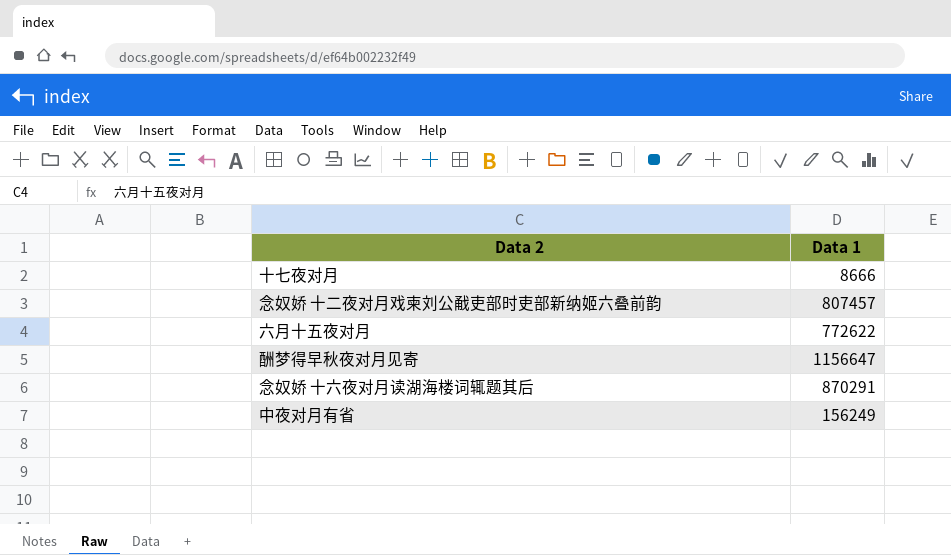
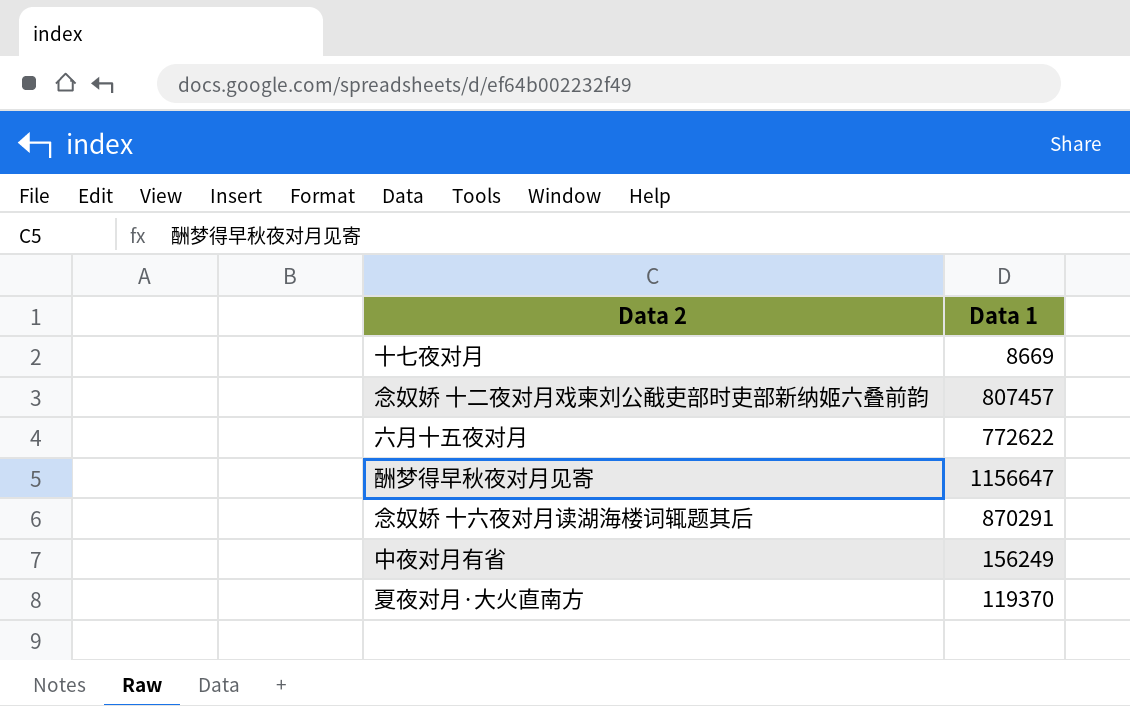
十七夜对月 | Data 1: 8666 -> 8669
row 夏夜对月·大火直南方: none -> 119370

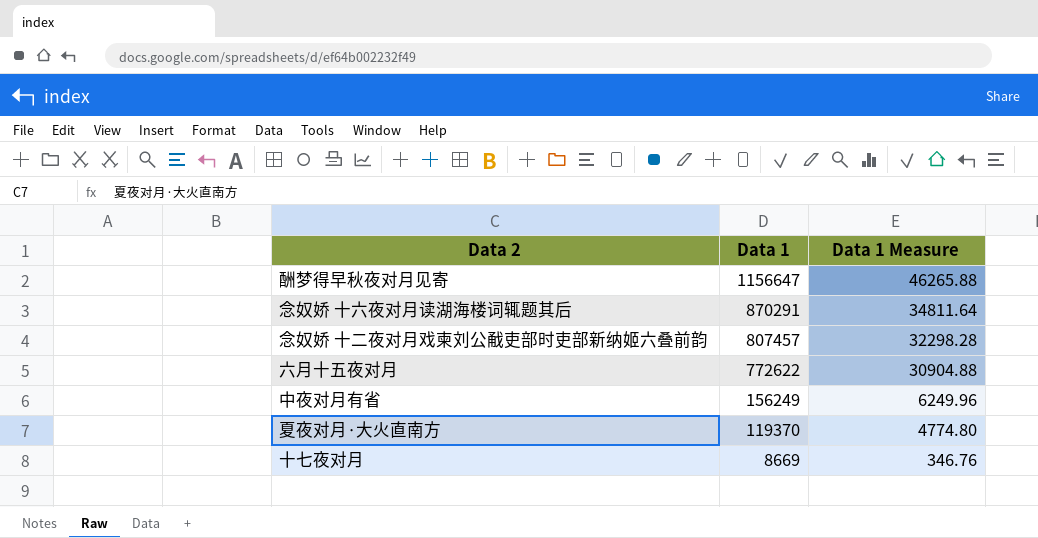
row order: none -> Data 1 descending
column Data 1 Measure | formula: none -> [Data 1] * 0.04

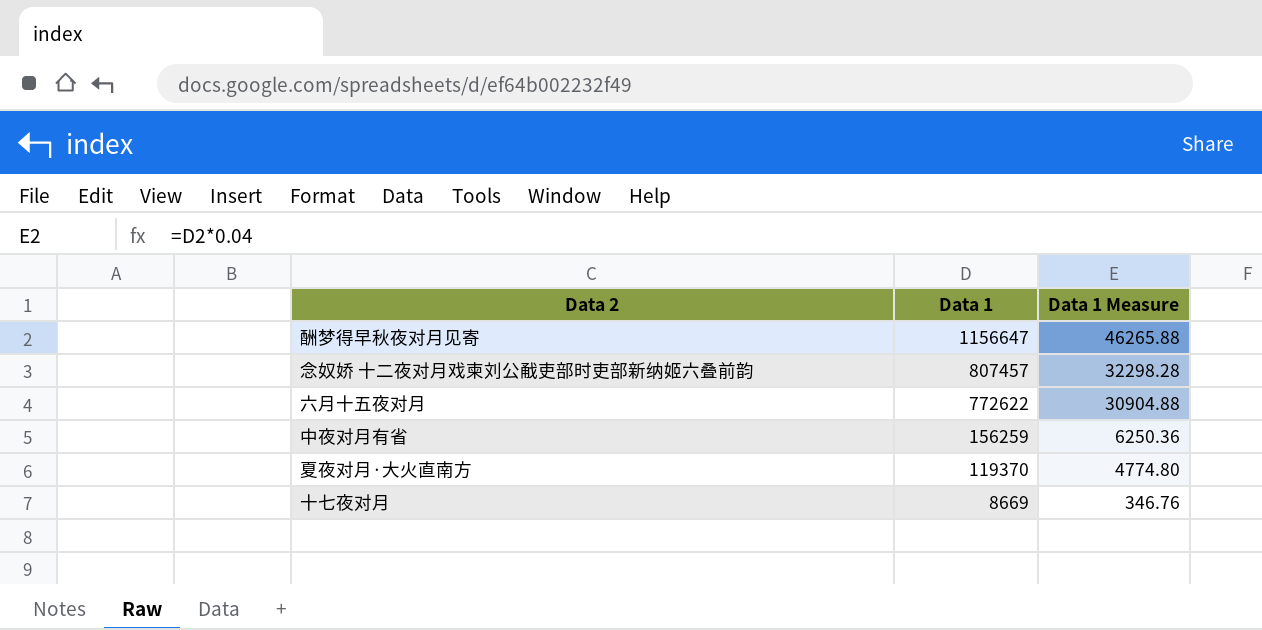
row 念奴娇 十六夜对月读湖海楼词辄题其后: 870291 | 34811.64 -> none
中夜对月有省 | Data 1: 156249 -> 156259
中夜对月有省 | Data 1 Measure: 6249.96 -> 6250.36

